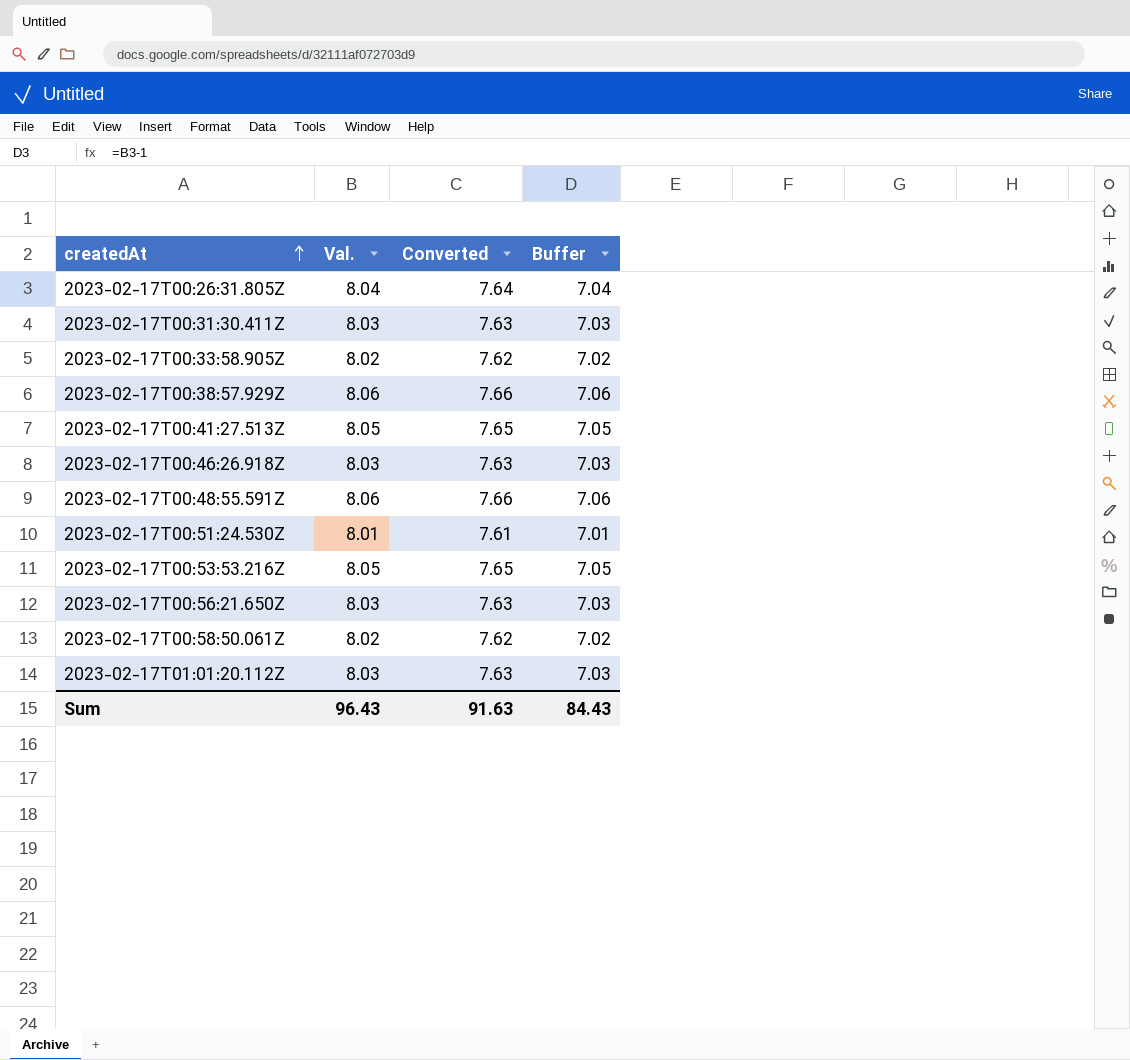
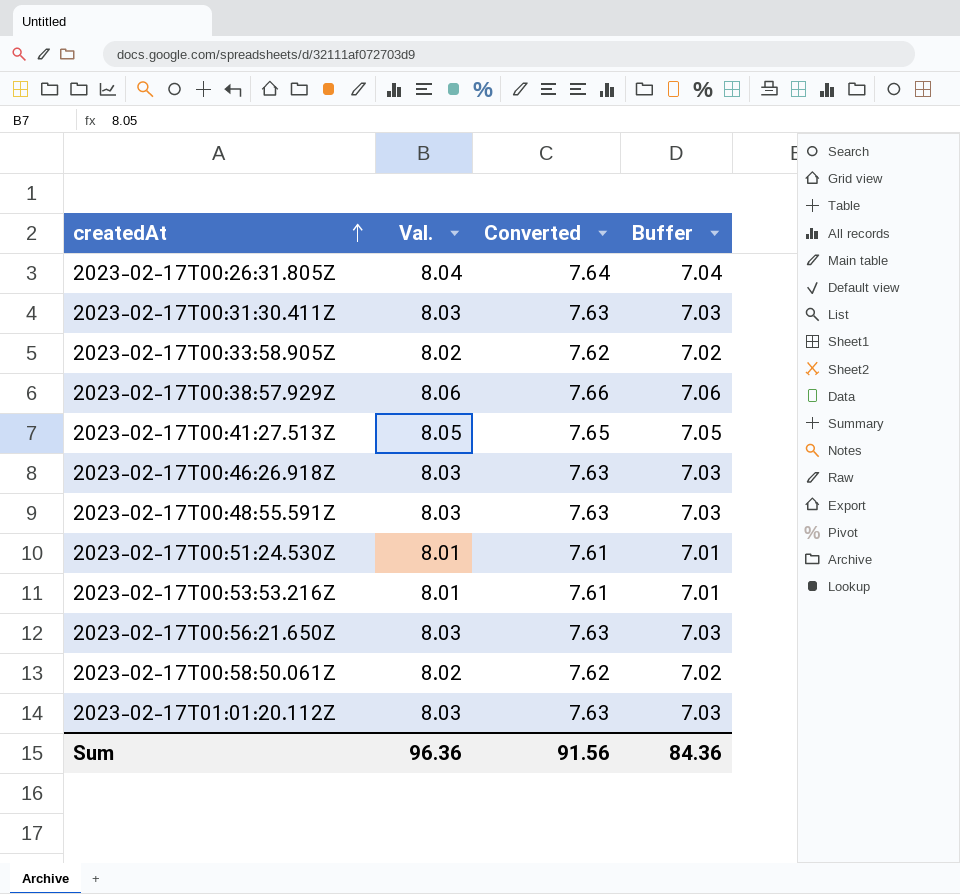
2023-02-17T00:48:55.591Z | Val.: 8.06 -> 8.03
2023-02-17T00:48:55.591Z | Converted: 7.66 -> 7.63
2023-02-17T00:48:55.591Z | Buffer: 7.06 -> 7.03
2023-02-17T00:53:53.216Z | Val.: 8.05 -> 8.01
2023-02-17T00:53:53.216Z | Converted: 7.65 -> 7.61
2023-02-17T00:53:53.216Z | Buffer: 7.05 -> 7.01
Sum | Val.: 96.43 -> 96.36
Sum | Converted: 91.63 -> 91.56
Sum | Buffer: 84.43 -> 84.36

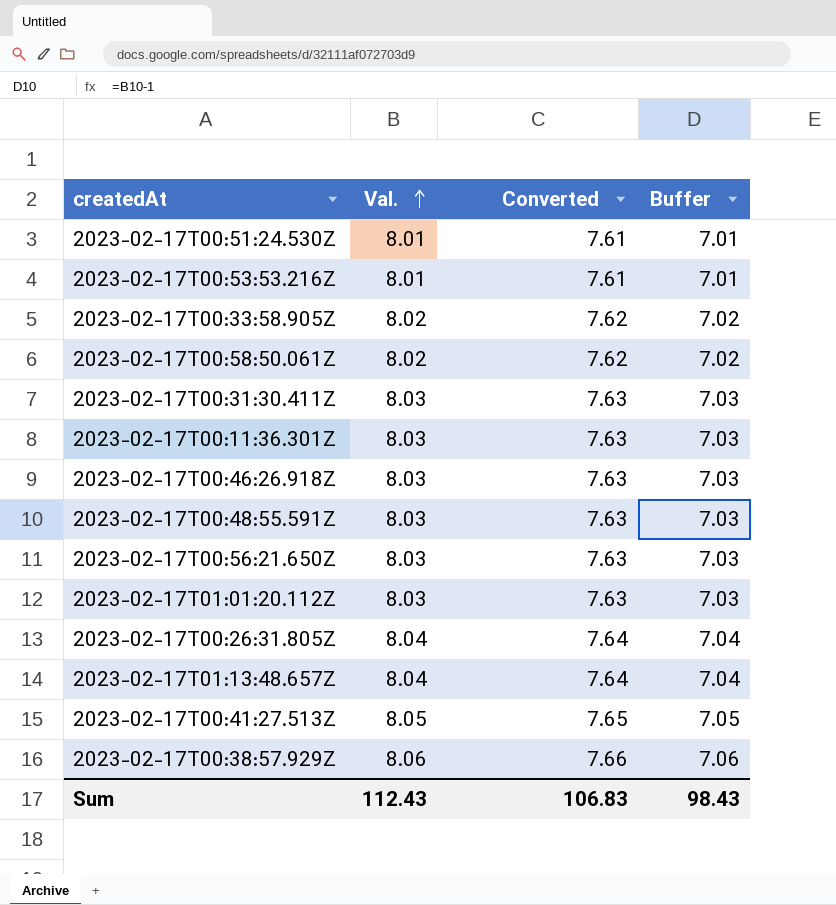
row order: createdAt ascending -> Val. ascending
row 2023-02-17T00:11:36.301Z: none -> 8.03 | 7.63 | 7.03
row 2023-02-17T01:13:48.657Z: none -> 8.04 | 7.64 | 7.04
Sum | Val.: 96.36 -> 112.43
Sum | Converted: 91.56 -> 106.83
Sum | Buffer: 84.36 -> 98.43

